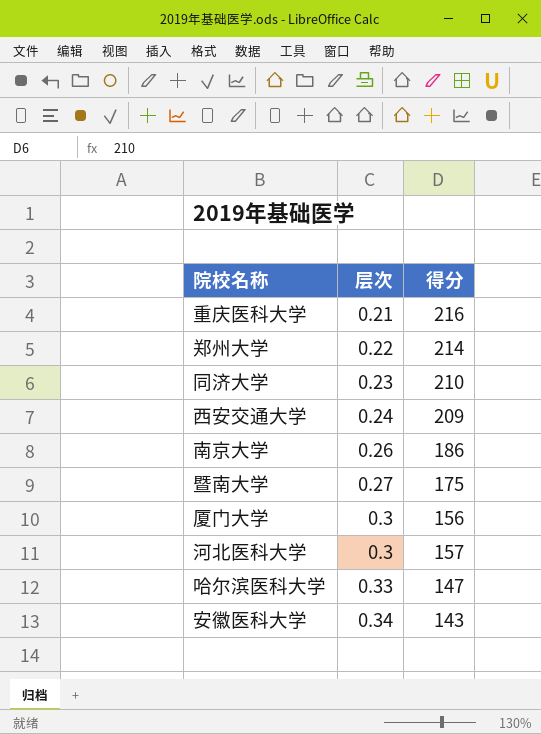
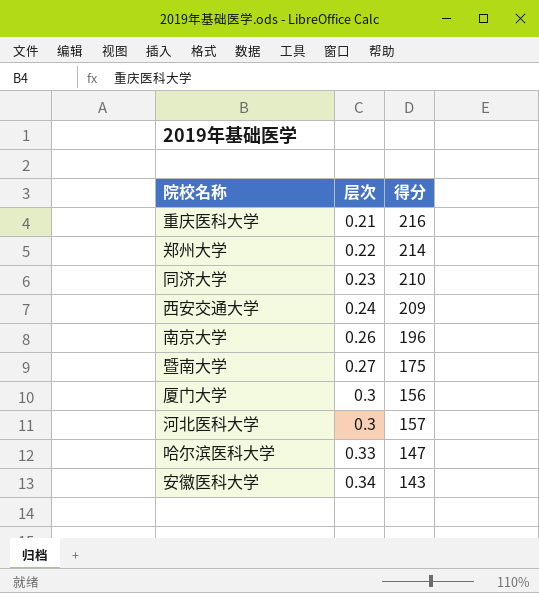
南京大学 | 得分: 186 -> 196

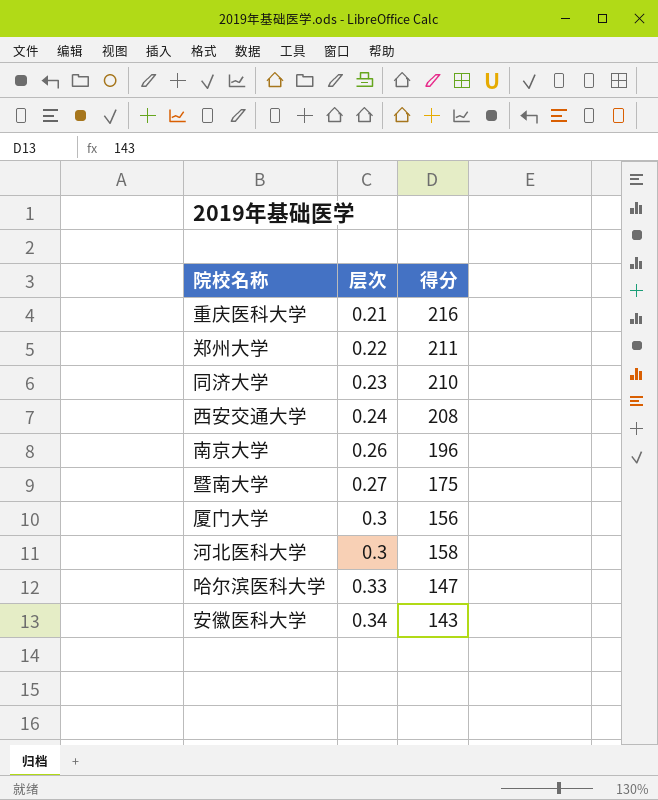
郑州大学 | 得分: 214 -> 211
西安交通大学 | 得分: 209 -> 208
河北医科大学 | 得分: 157 -> 158

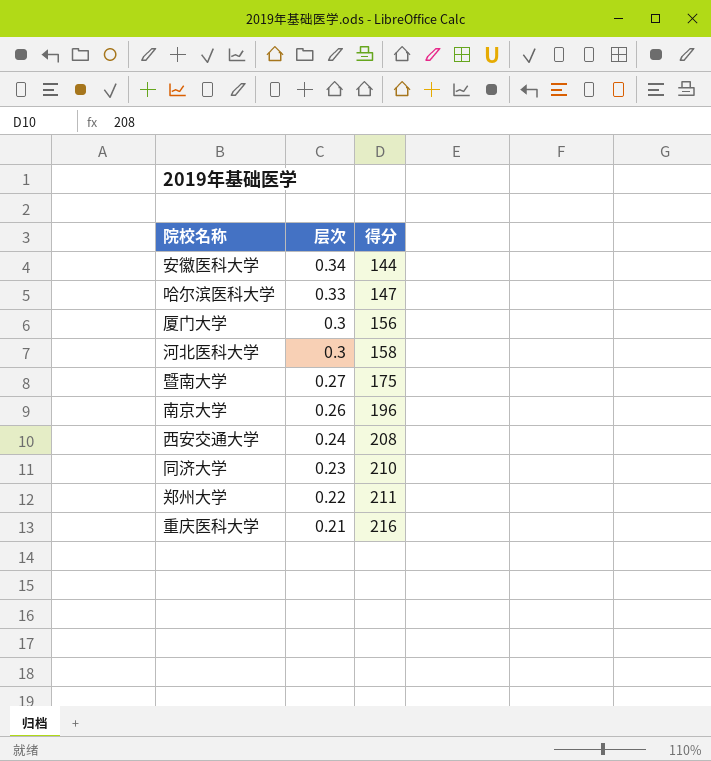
row order: 层次 ascending -> 层次 descending
安徽医科大学 | 得分: 143 -> 144

